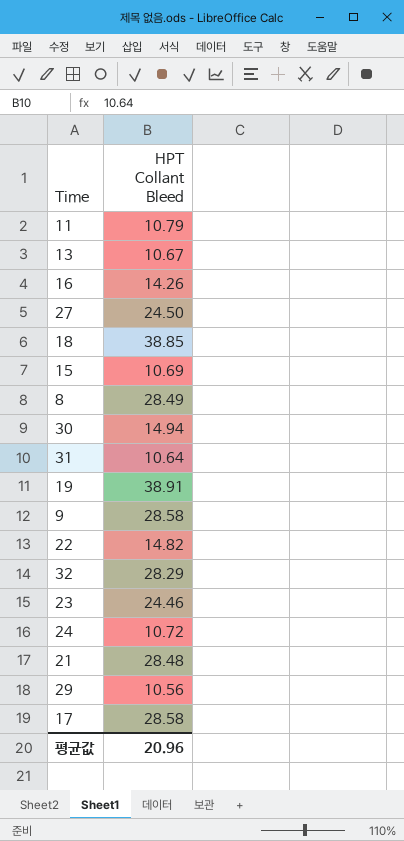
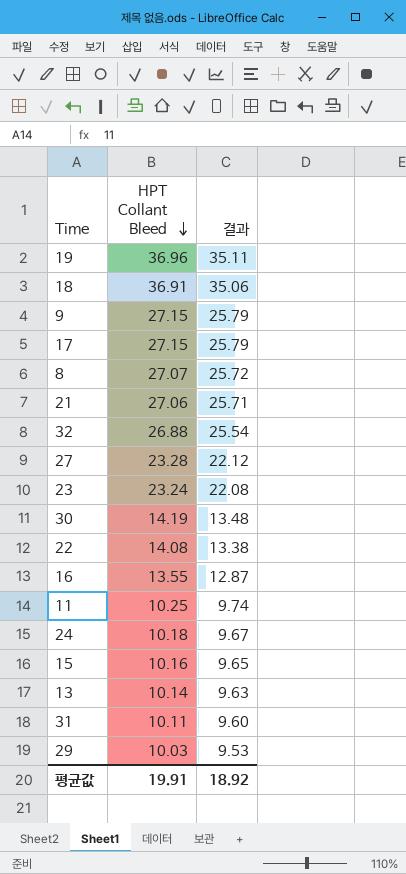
row order: none -> HPT Collant Bleed descending
column 결과 | formula: none -> [HPT Collant Bleed] * 0.95
19 | HPT Collant Bleed: 38.91 -> 36.96
18 | HPT Collant Bleed: 38.85 -> 36.91
9 | HPT Collant Bleed: 28.58 -> 27.15
17 | HPT Collant Bleed: 28.58 -> 27.15
8 | HPT Collant Bleed: 28.49 -> 27.07
21 | HPT Collant Bleed: 28.48 -> 27.06
32 | HPT Collant Bleed: 28.29 -> 26.88
27 | HPT Collant Bleed: 24.50 -> 23.28
23 | HPT Collant Bleed: 24.46 -> 23.24
30 | HPT Collant Bleed: 14.94 -> 14.19
22 | HPT Collant Bleed: 14.82 -> 14.08
16 | HPT Collant Bleed: 14.26 -> 13.55
11 | HPT Collant Bleed: 10.79 -> 10.25
24 | HPT Collant Bleed: 10.72 -> 10.18
15 | HPT Collant Bleed: 10.69 -> 10.16
13 | HPT Collant Bleed: 10.67 -> 10.14
31 | HPT Collant Bleed: 10.64 -> 10.11
29 | HPT Collant Bleed: 10.56 -> 10.03
평균값 | HPT Collant Bleed: 20.96 -> 19.91

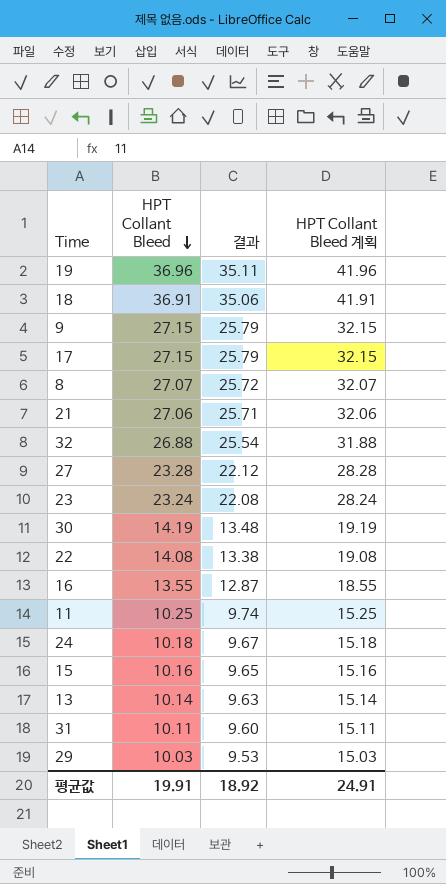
column HPT Collant Bleed 계획 | formula: none -> [HPT Collant Bleed] + 5

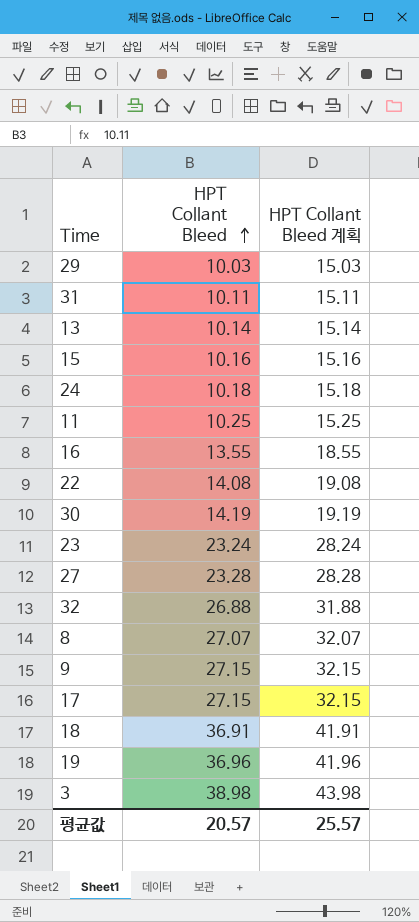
row order: HPT Collant Bleed descending -> HPT Collant Bleed ascending
column 결과 | formula: [HPT Collant Bleed] * 0.95 -> none
row 21: 27.06 | 25.71 | 32.06 -> none
row 3: none -> 38.98 | 43.98
평균값 | HPT Collant Bleed: 19.91 -> 20.57
평균값 | HPT Collant Bleed 계획: 24.91 -> 25.57

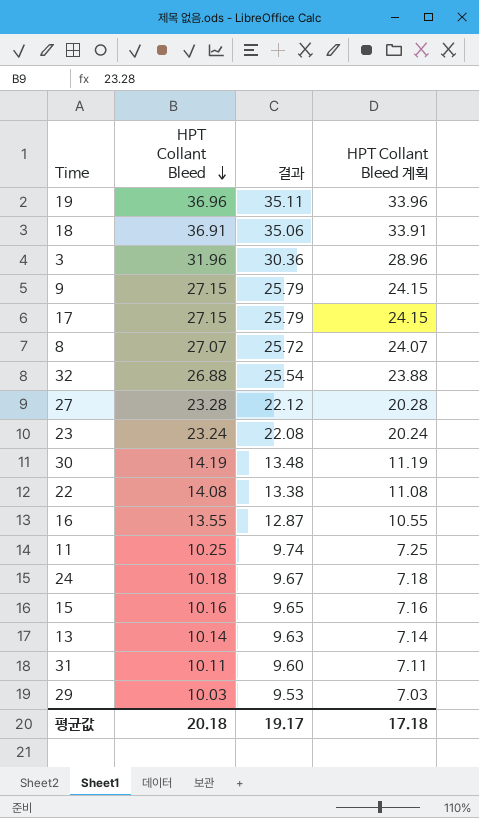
row order: HPT Collant Bleed ascending -> HPT Collant Bleed descending
column 결과 | formula: none -> [HPT Collant Bleed] * 0.95
column HPT Collant Bleed 계획 | formula: [HPT Collant Bleed] + 5 -> [HPT Collant Bleed] - 3
3 | HPT Collant Bleed: 38.98 -> 31.96
평균값 | HPT Collant Bleed: 20.57 -> 20.18
평균값 | HPT Collant Bleed 계획: 25.57 -> 17.18

